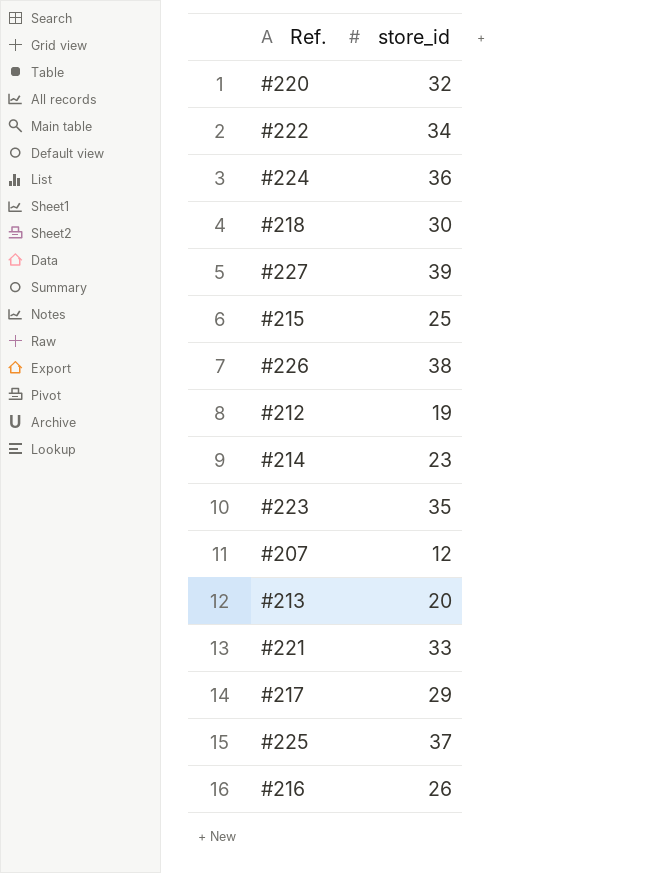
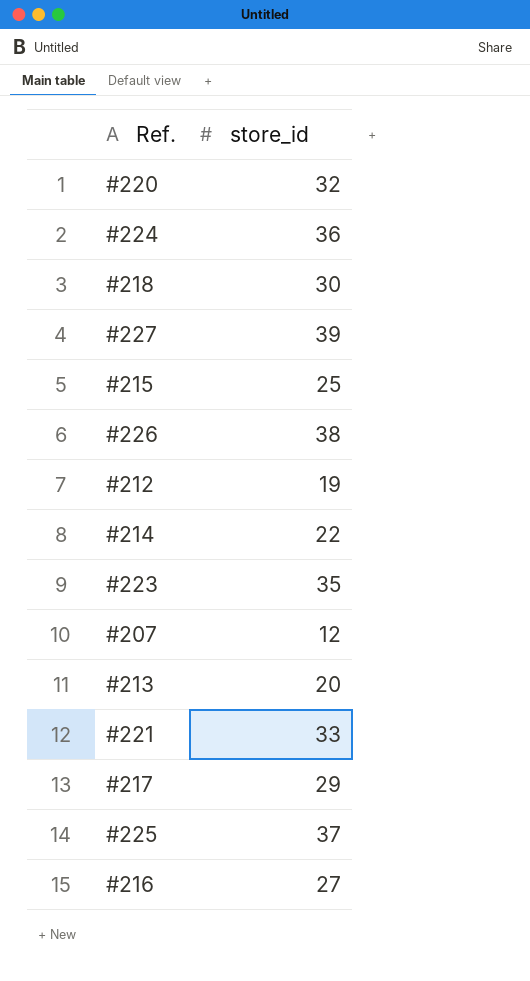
row #222: 34 -> none
#214 | store_id: 23 -> 22
#216 | store_id: 26 -> 27

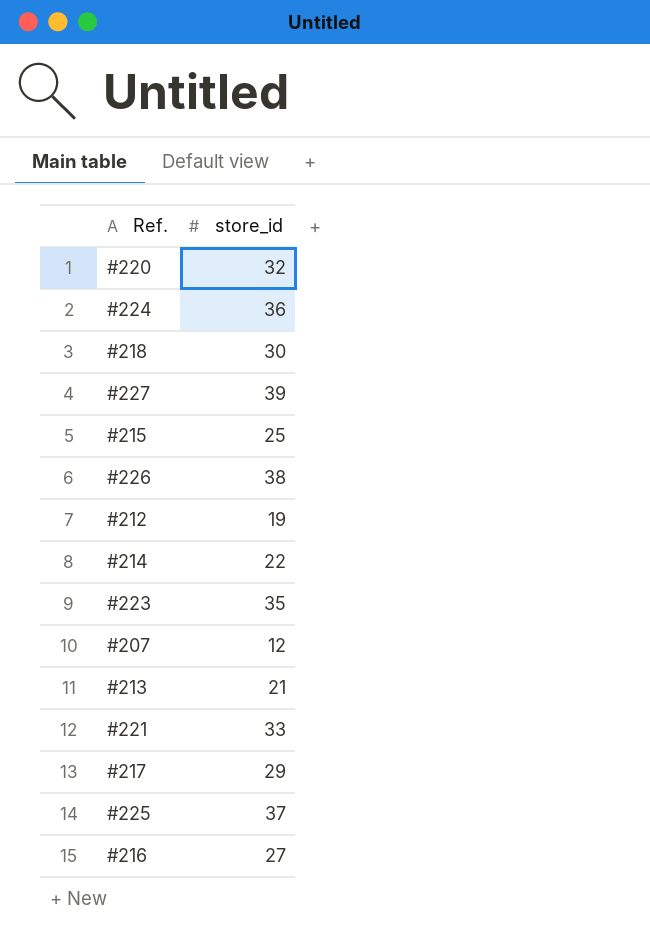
#213 | store_id: 20 -> 21

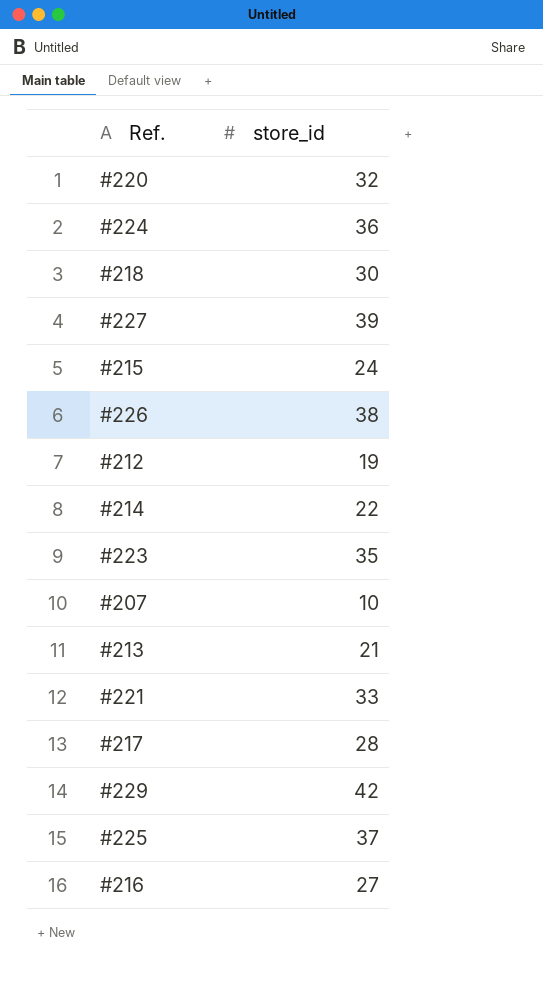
#215 | store_id: 25 -> 24
#207 | store_id: 12 -> 10
#217 | store_id: 29 -> 28
row #229: none -> 42

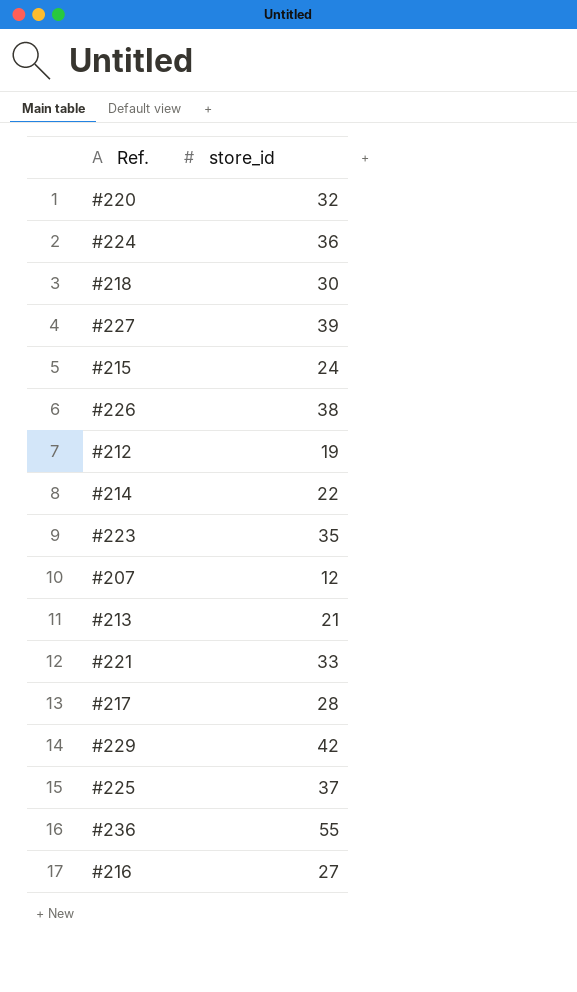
#207 | store_id: 10 -> 12
row #236: none -> 55

